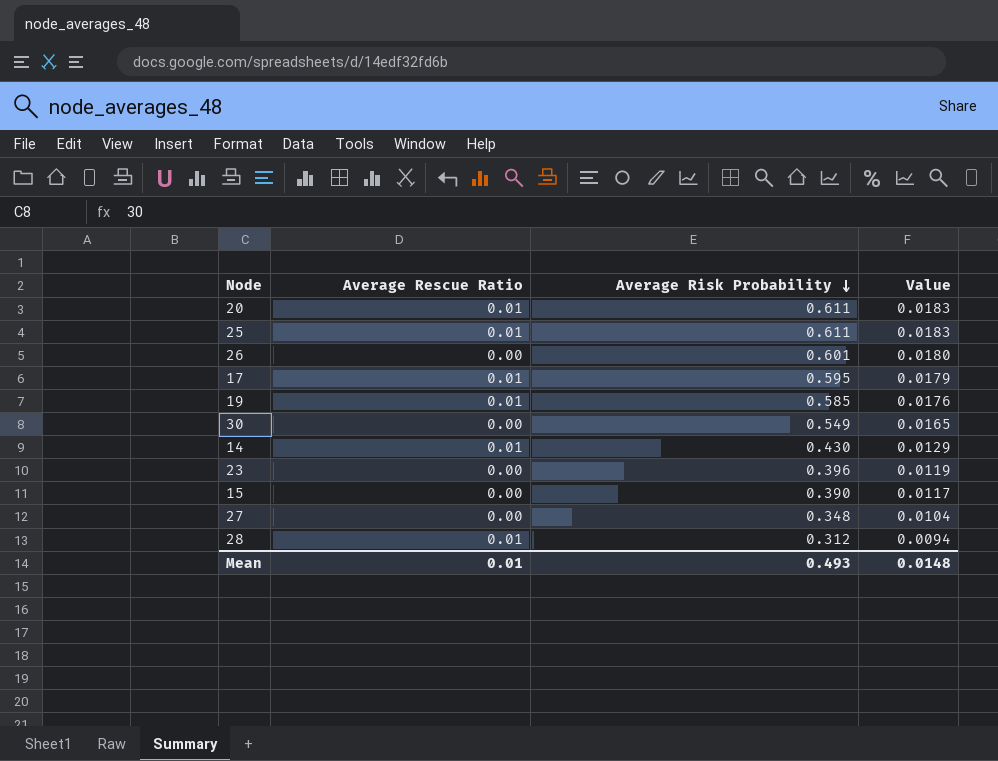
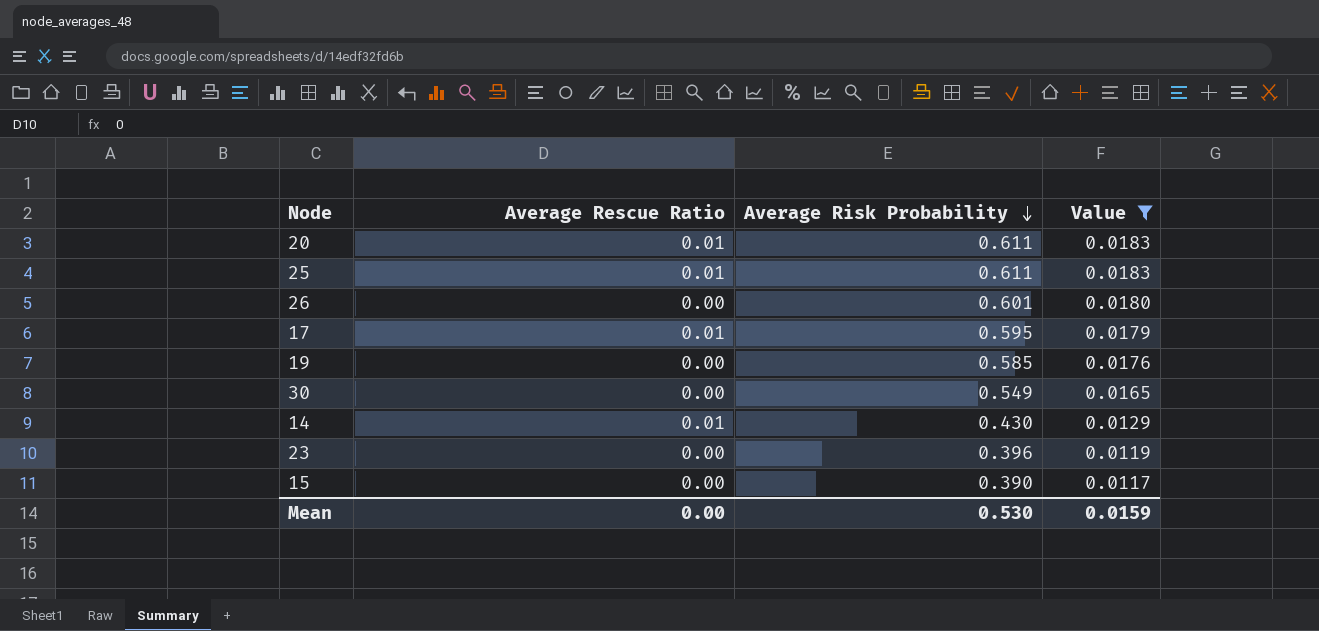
filter: none -> Value >= 0.0117
19 | Average Rescue Ratio: 0.01 -> 0.00
Mean | Average Rescue Ratio: 0.01 -> 0.00
Mean | Average Risk Probability: 0.493 -> 0.530
Mean | Value: 0.0148 -> 0.0159

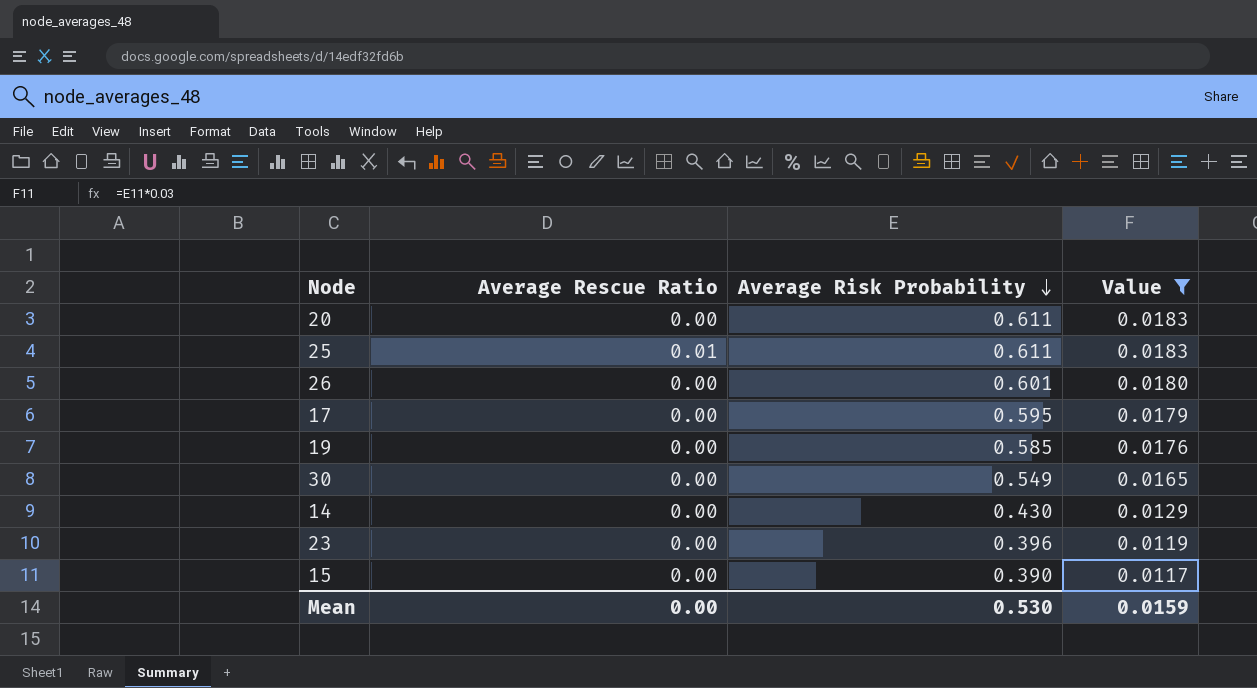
20 | Average Rescue Ratio: 0.01 -> 0.00
17 | Average Rescue Ratio: 0.01 -> 0.00
14 | Average Rescue Ratio: 0.01 -> 0.00

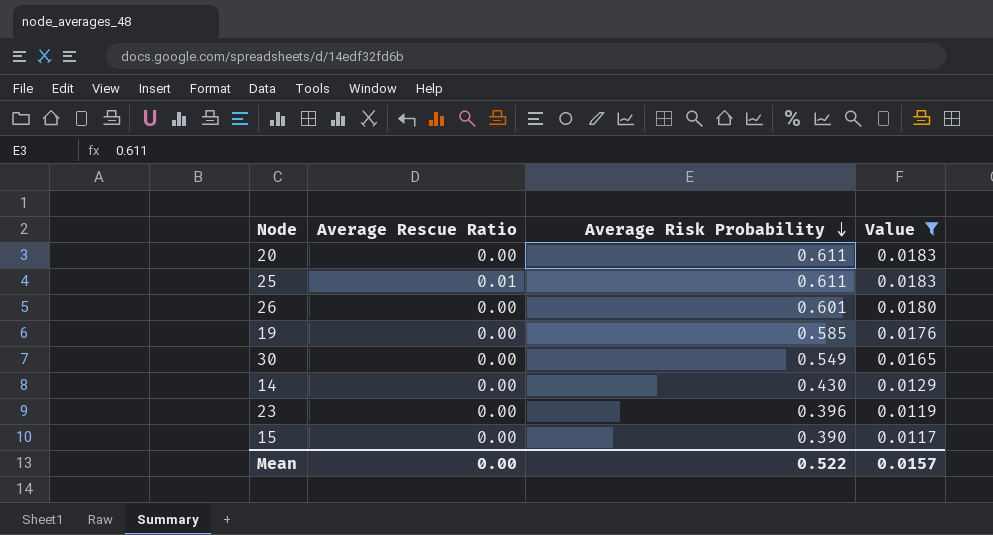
row 17: 0.00 | 0.595 | 0.0179 -> none
Mean | Average Risk Probability: 0.530 -> 0.522
Mean | Value: 0.0159 -> 0.0157

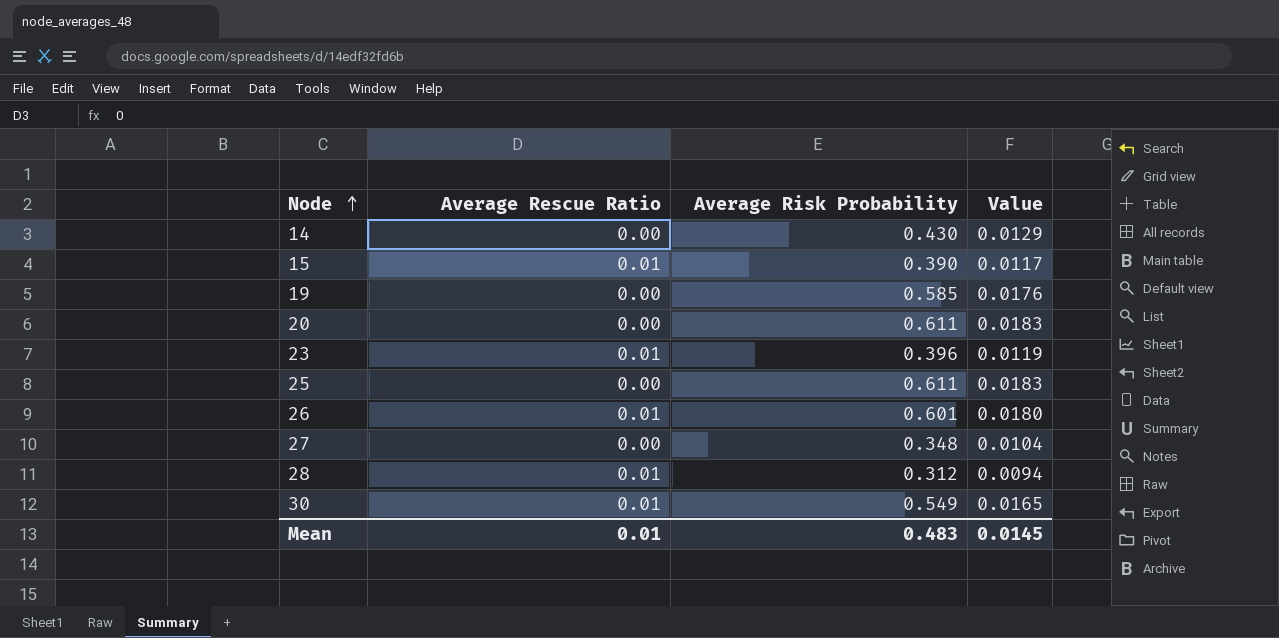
filter: Value >= 0.0117 -> none
row order: Average Risk Probability descending -> Node ascending
15 | Average Rescue Ratio: 0.00 -> 0.01
23 | Average Rescue Ratio: 0.00 -> 0.01
25 | Average Rescue Ratio: 0.01 -> 0.00
26 | Average Rescue Ratio: 0.00 -> 0.01
30 | Average Rescue Ratio: 0.00 -> 0.01
Mean | Average Rescue Ratio: 0.00 -> 0.01
Mean | Average Risk Probability: 0.522 -> 0.483
Mean | Value: 0.0157 -> 0.0145

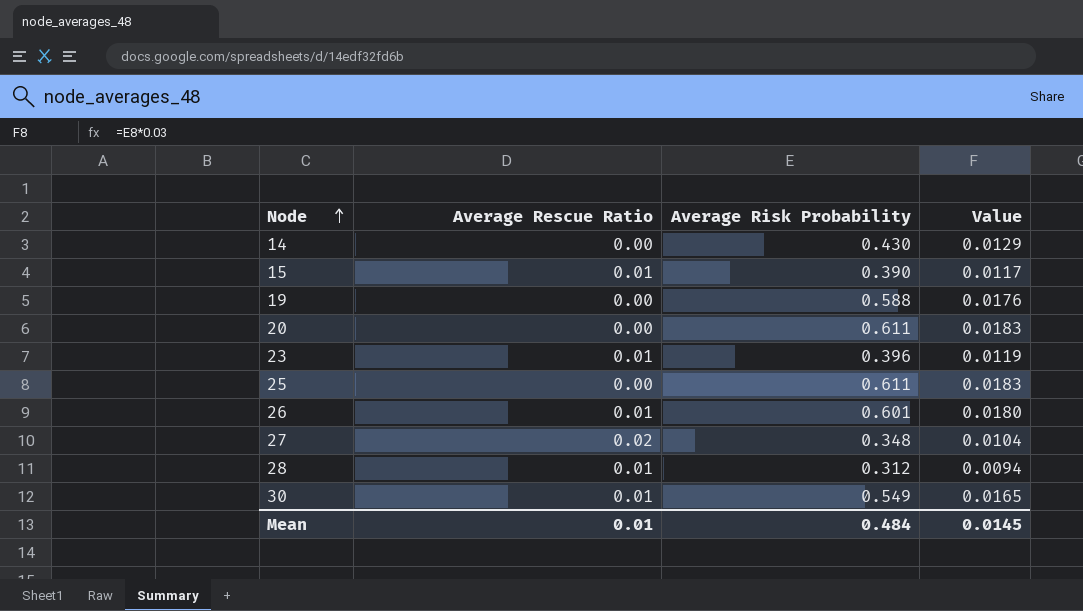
19 | Average Risk Probability: 0.585 -> 0.588
27 | Average Rescue Ratio: 0.00 -> 0.02
Mean | Average Risk Probability: 0.483 -> 0.484

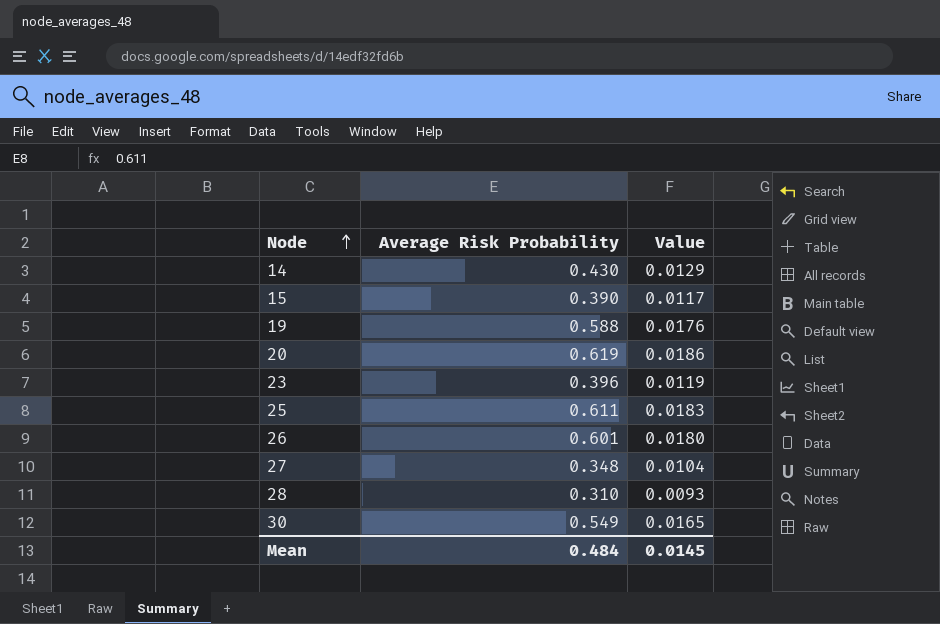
column Average Rescue Ratio | position: 2 -> none
20 | Average Risk Probability: 0.611 -> 0.619
20 | Value: 0.0183 -> 0.0186
28 | Average Risk Probability: 0.312 -> 0.310
28 | Value: 0.0094 -> 0.0093

